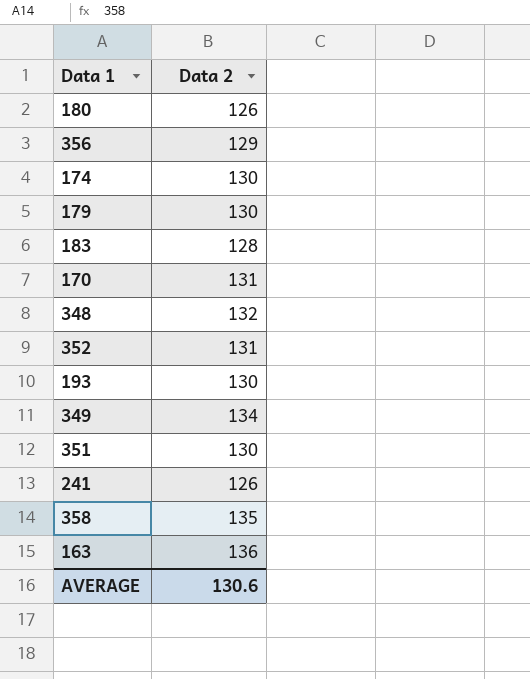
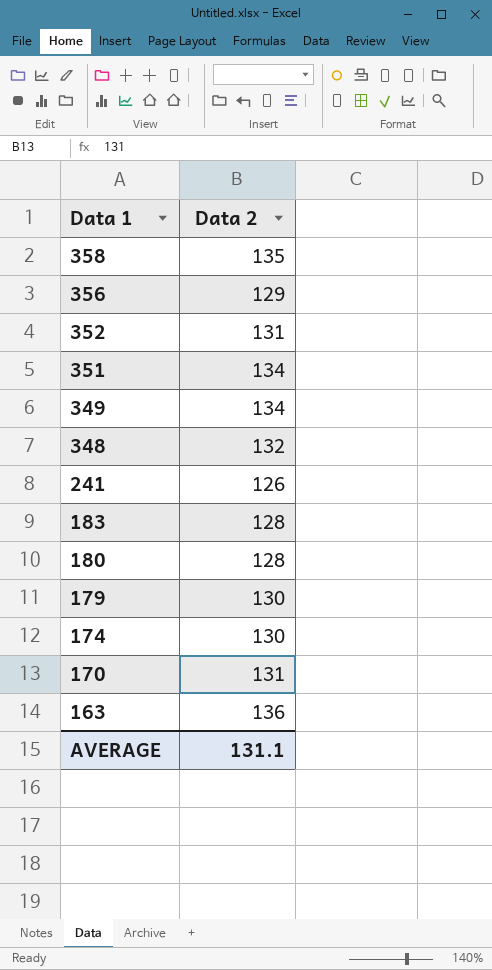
row order: none -> Data 1 descending
row 193: 130 -> none
351 | Data 2: 130 -> 134
180 | Data 2: 126 -> 128
AVERAGE | Data 2: 130.6 -> 131.1

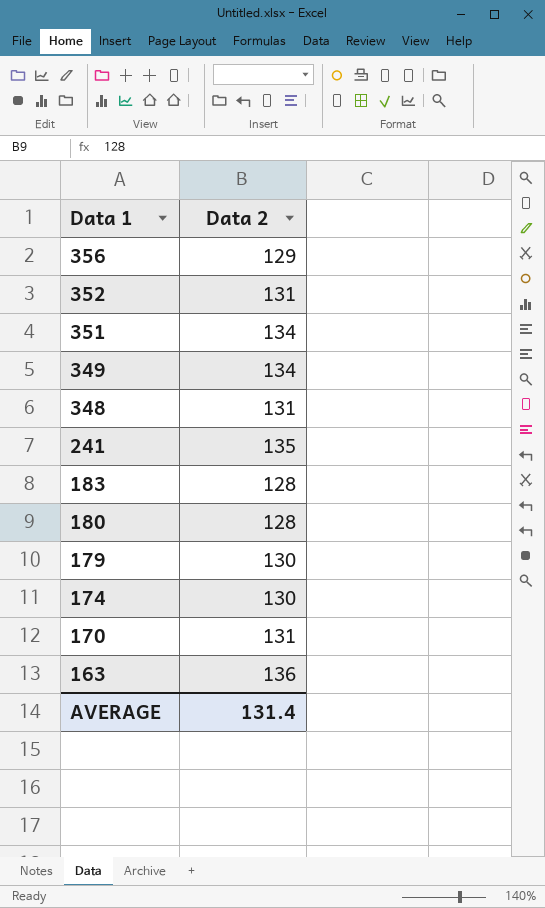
row 358: 135 -> none
348 | Data 2: 132 -> 131
241 | Data 2: 126 -> 135
AVERAGE | Data 2: 131.1 -> 131.4

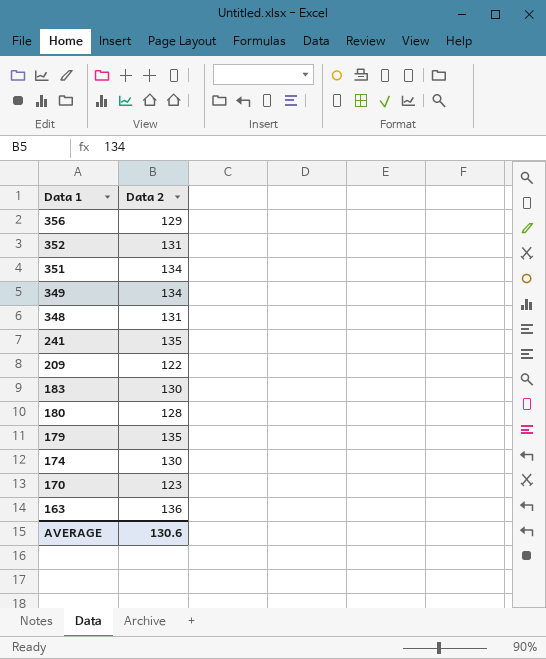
row 209: none -> 122
183 | Data 2: 128 -> 130
179 | Data 2: 130 -> 135
170 | Data 2: 131 -> 123
AVERAGE | Data 2: 131.4 -> 130.6

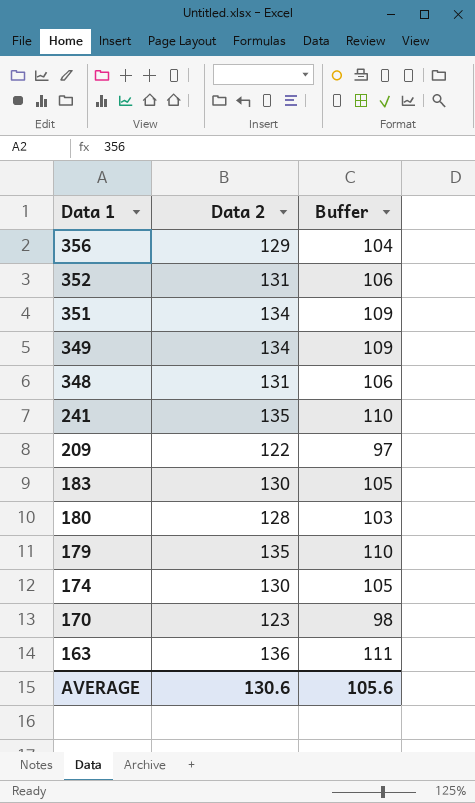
column Buffer | formula: none -> [Data 2] - 25

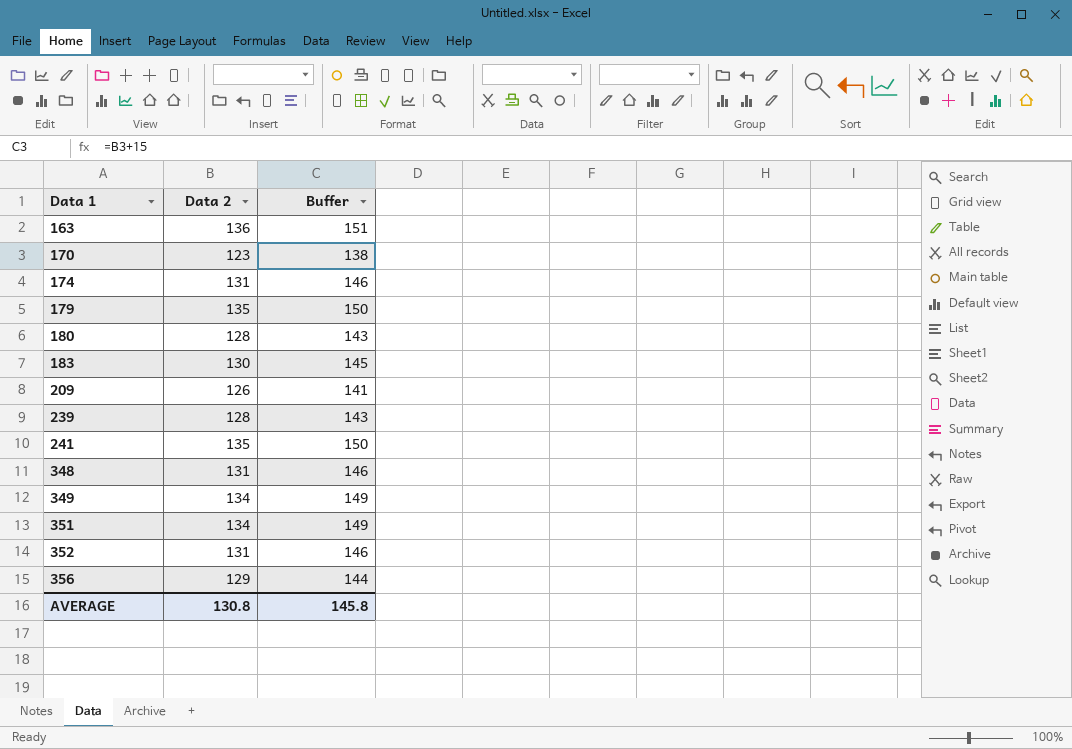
row order: Data 1 descending -> Data 1 ascending
column Buffer | formula: [Data 2] - 25 -> [Data 2] + 15
174 | Data 2: 130 -> 131
209 | Data 2: 122 -> 126
row 239: none -> 128 | 143
AVERAGE | Data 2: 130.6 -> 130.8
AVERAGE | Buffer: 105.6 -> 145.8

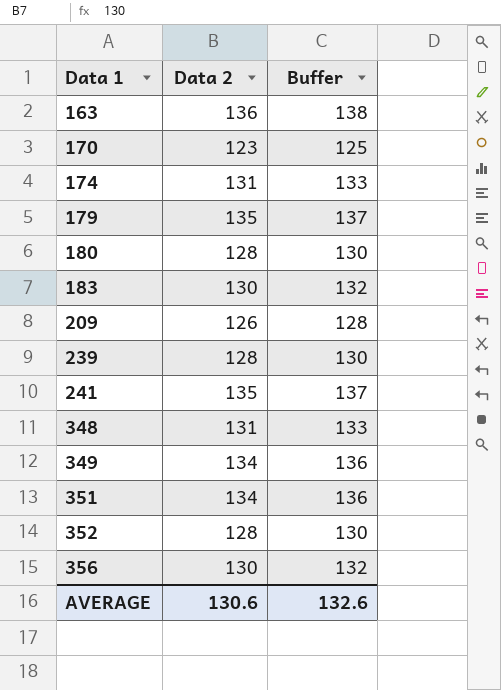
column Buffer | formula: [Data 2] + 15 -> [Data 2] + 2
352 | Data 2: 131 -> 128
356 | Data 2: 129 -> 130
AVERAGE | Data 2: 130.8 -> 130.6
AVERAGE | Buffer: 145.8 -> 132.6

